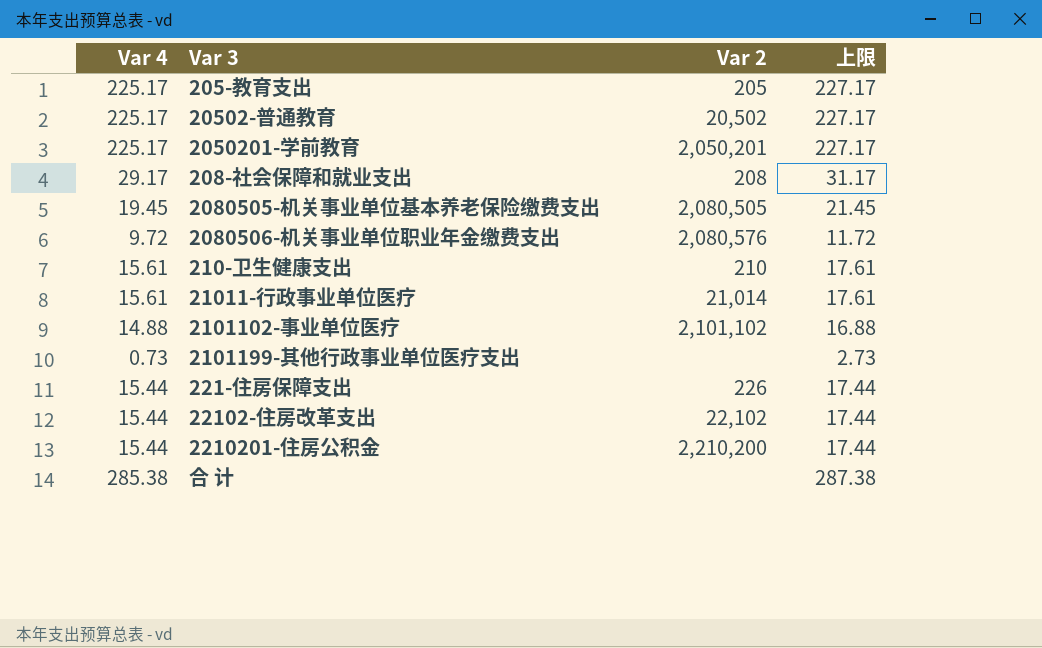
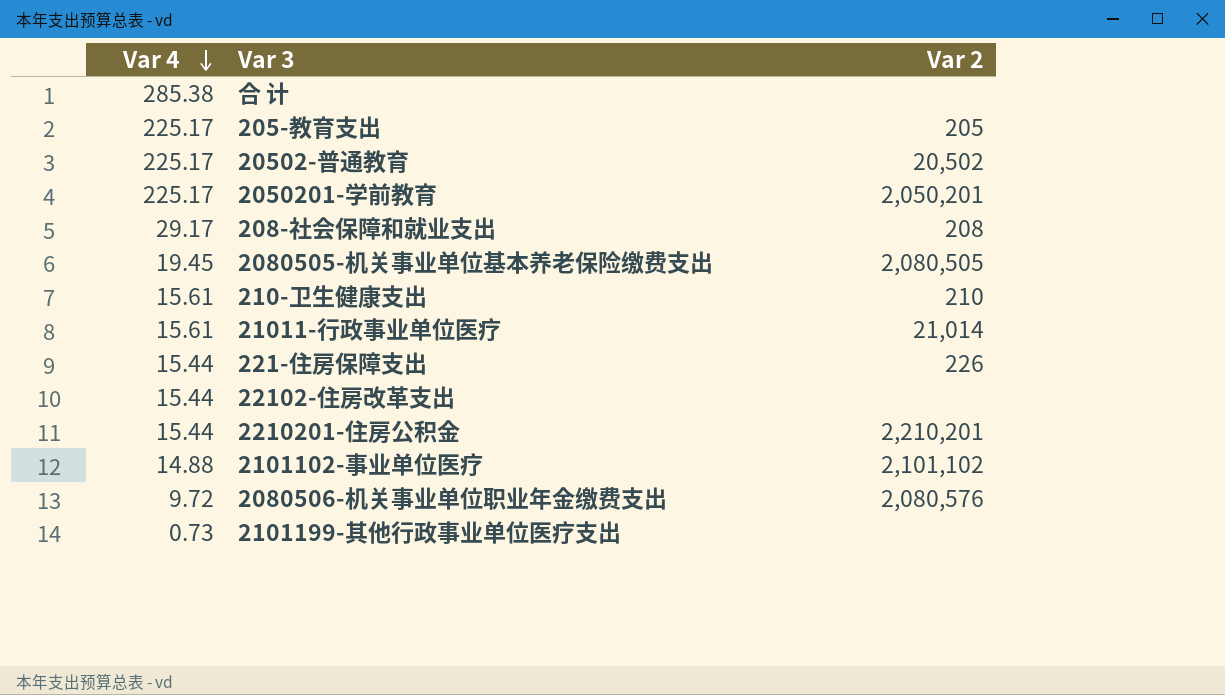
row order: none -> Var 4 descending
column 上限 | formula: [Var 4] + 2 -> none
22102-住房改革支出 | Var 2: 22,102 -> none
2210201-住房公积金 | Var 2: 2,210,200 -> 2,210,201

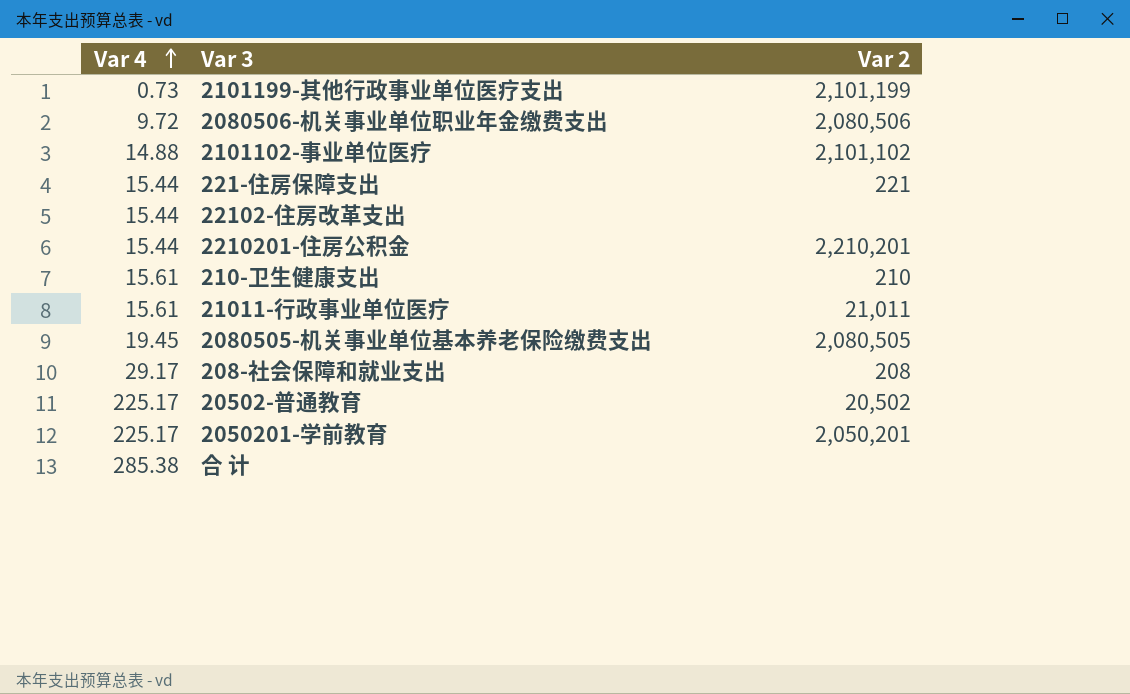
row order: Var 4 descending -> Var 4 ascending
row 205-教育支出: 225.17 | 205 -> none
2101199-其他行政事业单位医疗支出 | Var 2: none -> 2,101,199
2080506-机关事业单位职业年金缴费支出 | Var 2: 2,080,576 -> 2,080,506
221-住房保障支出 | Var 2: 226 -> 221
21011-行政事业单位医疗 | Var 2: 21,014 -> 21,011

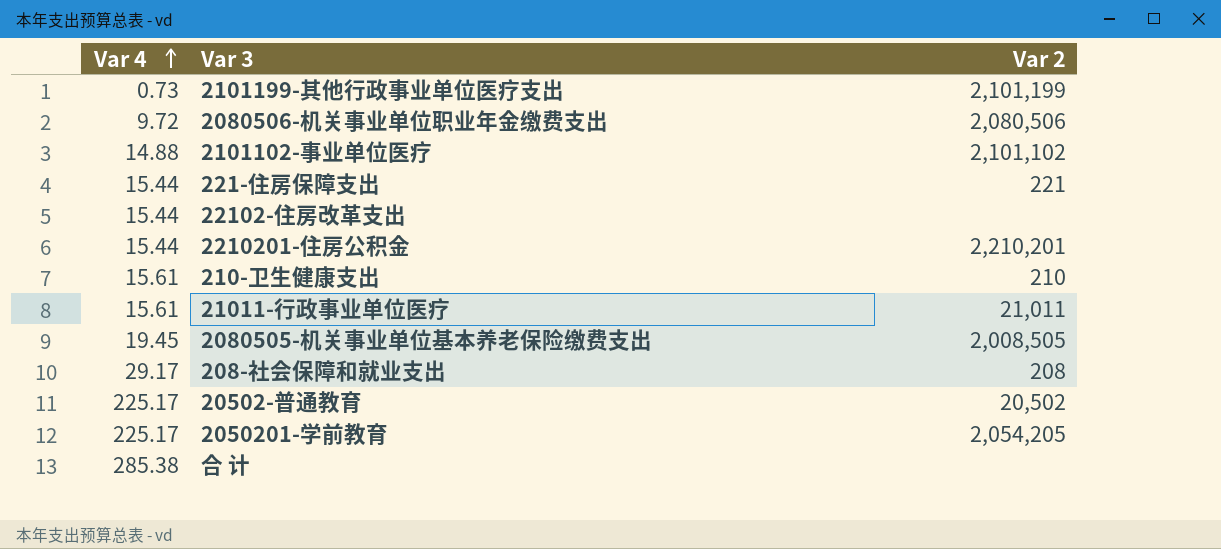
2080505-机关事业单位基本养老保险缴费支出 | Var 2: 2,080,505 -> 2,008,505
2050201-学前教育 | Var 2: 2,050,201 -> 2,054,205

